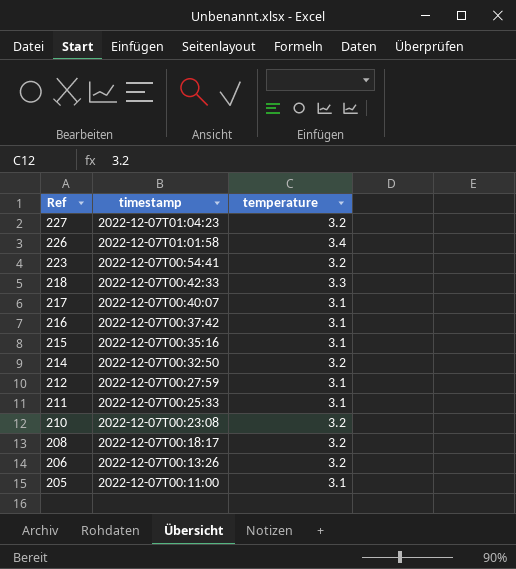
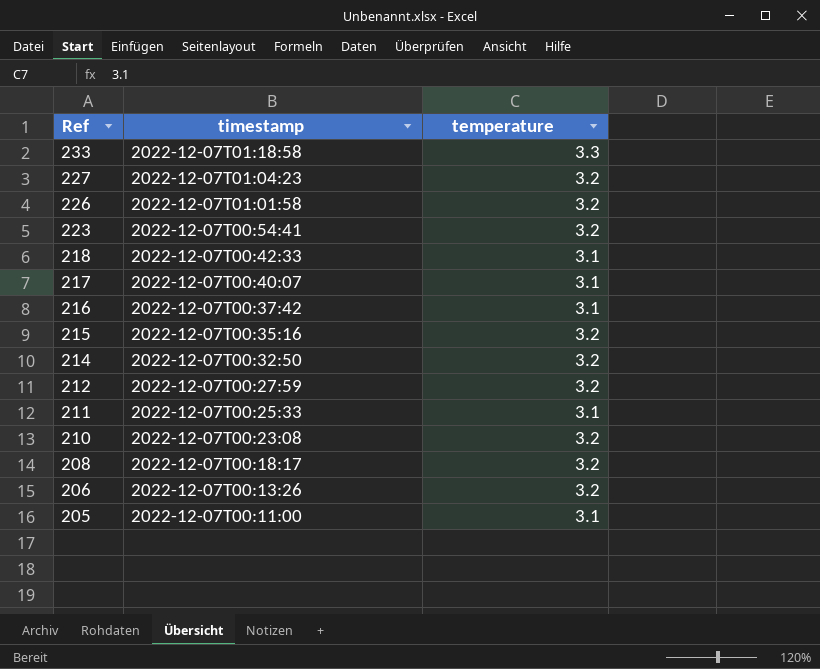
row 233: none -> 2022-12-07T01:18:58 | 3.3
226 | temperature: 3.4 -> 3.2
218 | temperature: 3.3 -> 3.1
215 | temperature: 3.1 -> 3.2
212 | temperature: 3.1 -> 3.2

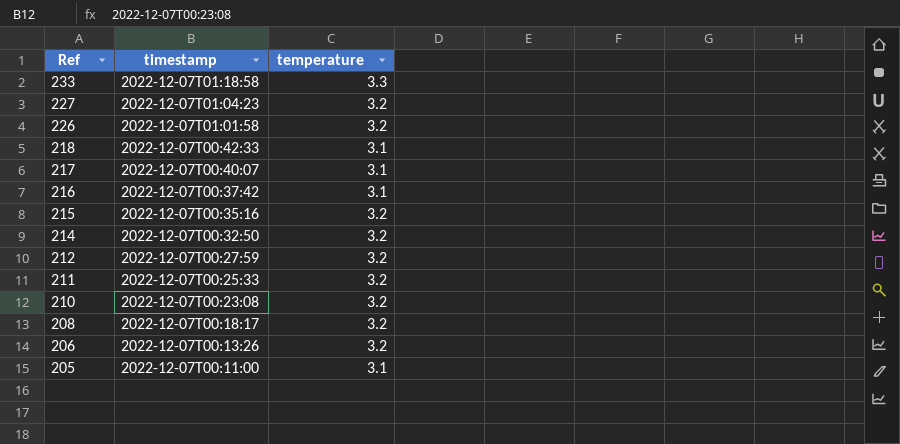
row 223: 2022-12-07T00:54:41 | 3.2 -> none
211 | temperature: 3.1 -> 3.2

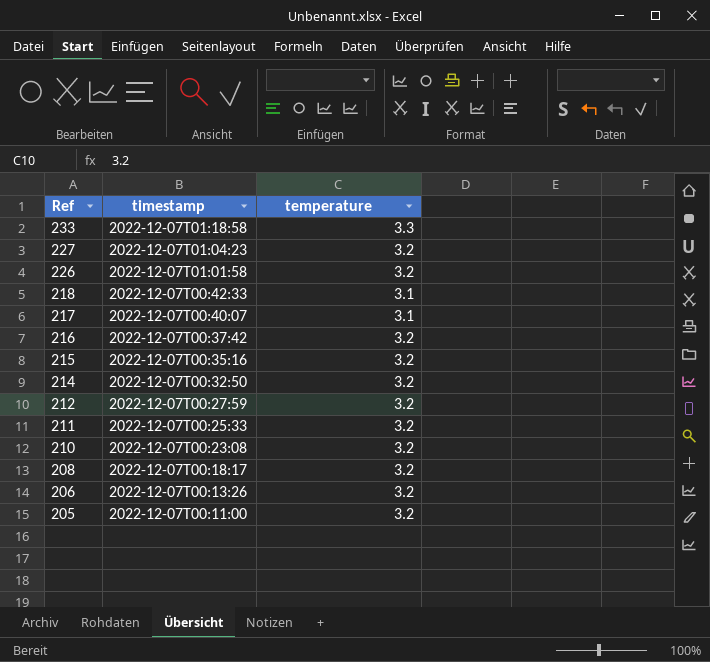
216 | temperature: 3.1 -> 3.2
205 | temperature: 3.1 -> 3.2

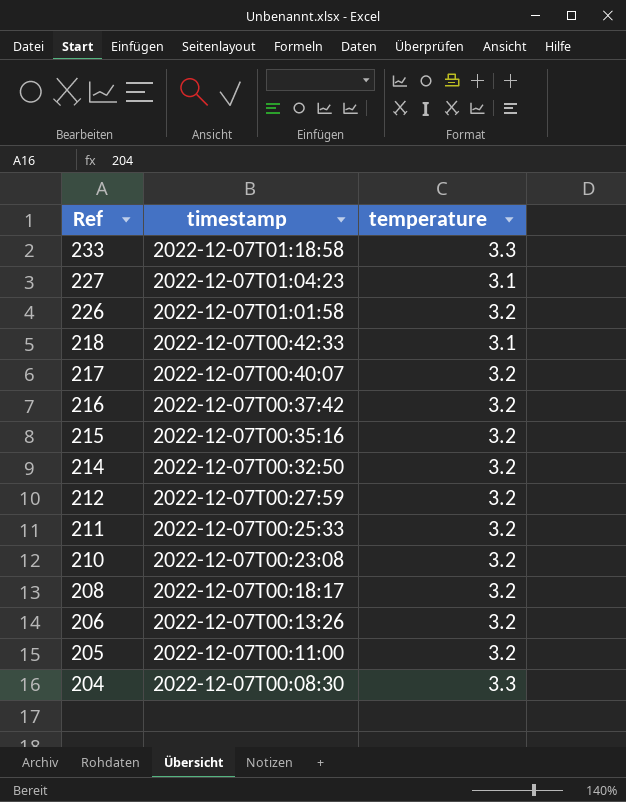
227 | temperature: 3.2 -> 3.1
217 | temperature: 3.1 -> 3.2
row 204: none -> 2022-12-07T00:08:30 | 3.3

